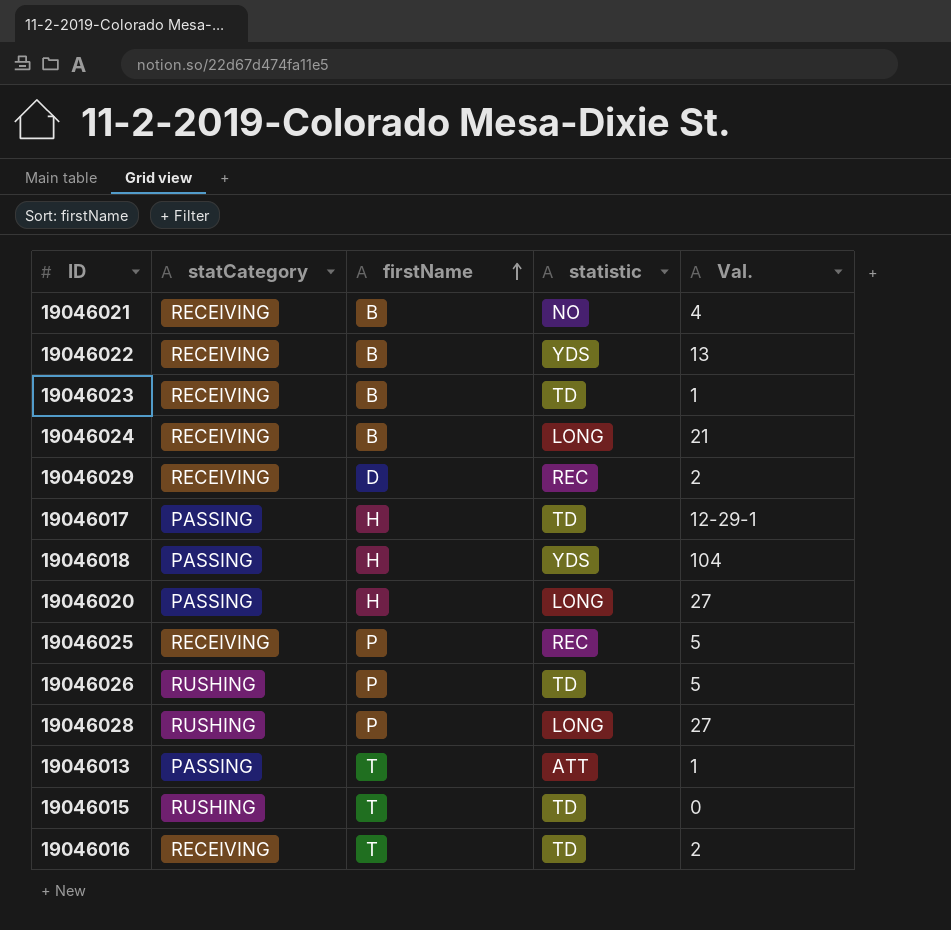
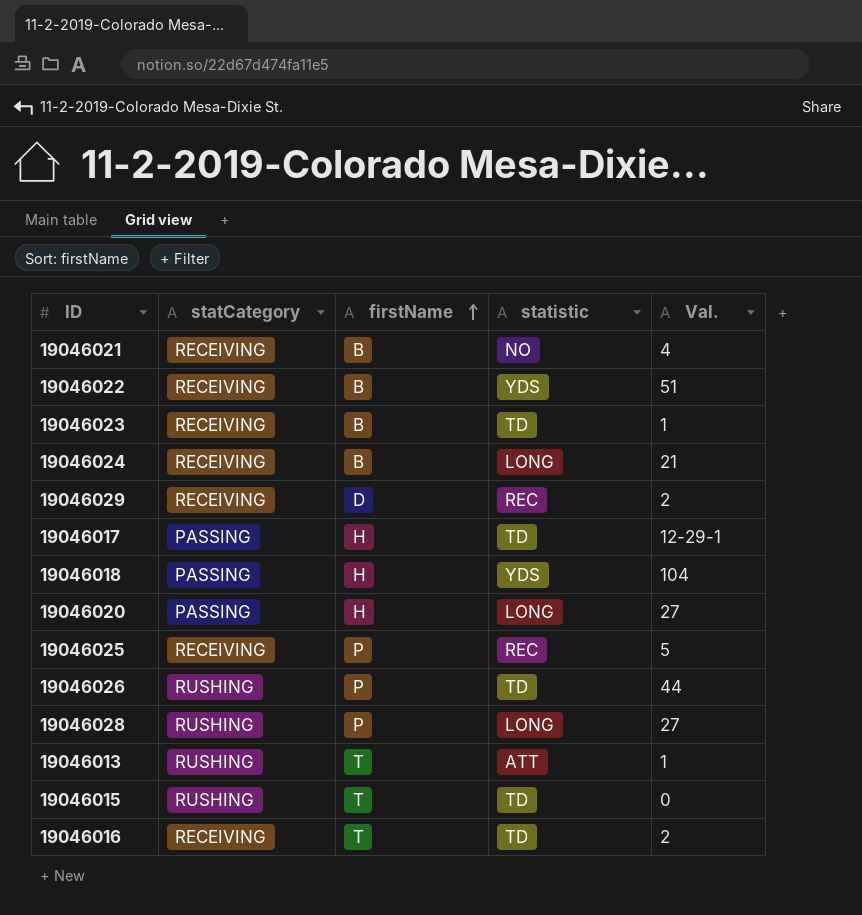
19046022 | Val.: 13 -> 51
19046026 | Val.: 5 -> 44
19046013 | statCategory: PASSING -> RUSHING

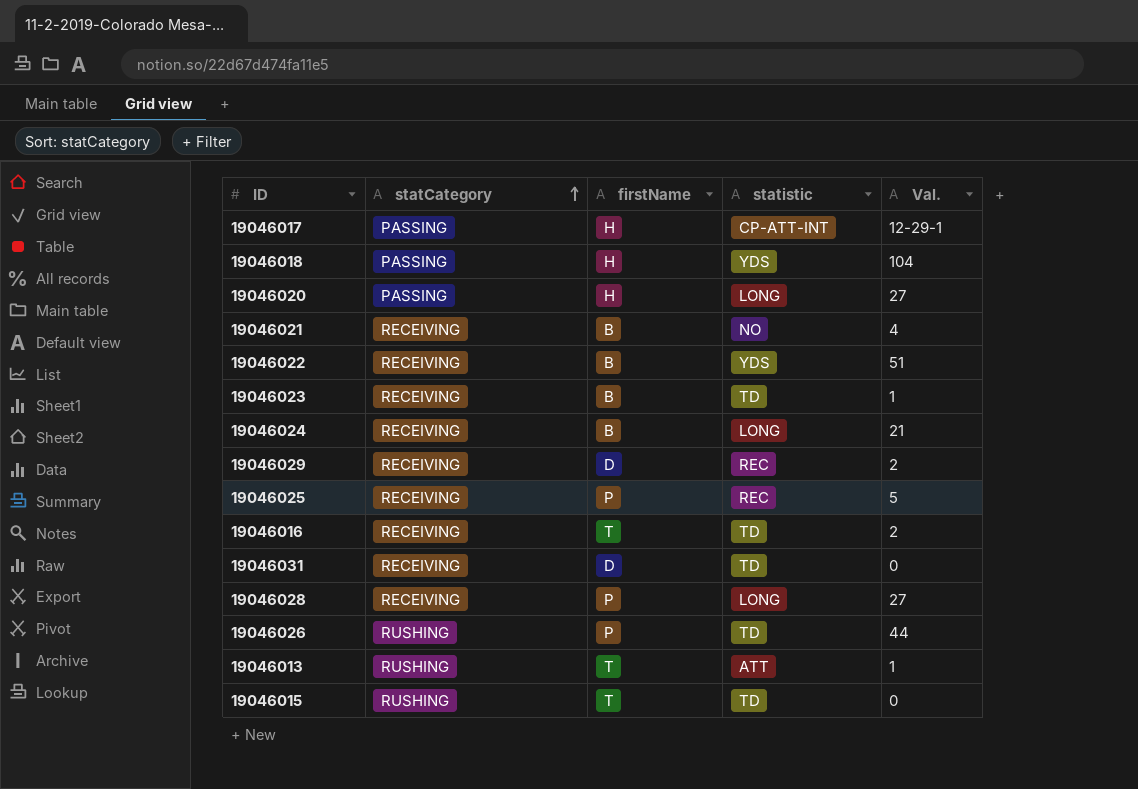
row order: firstName ascending -> statCategory ascending
19046017 | statistic: TD -> CP-ATT-INT
row 19046031: none -> RECEIVING | D | TD | 0
19046028 | statCategory: RUSHING -> RECEIVING

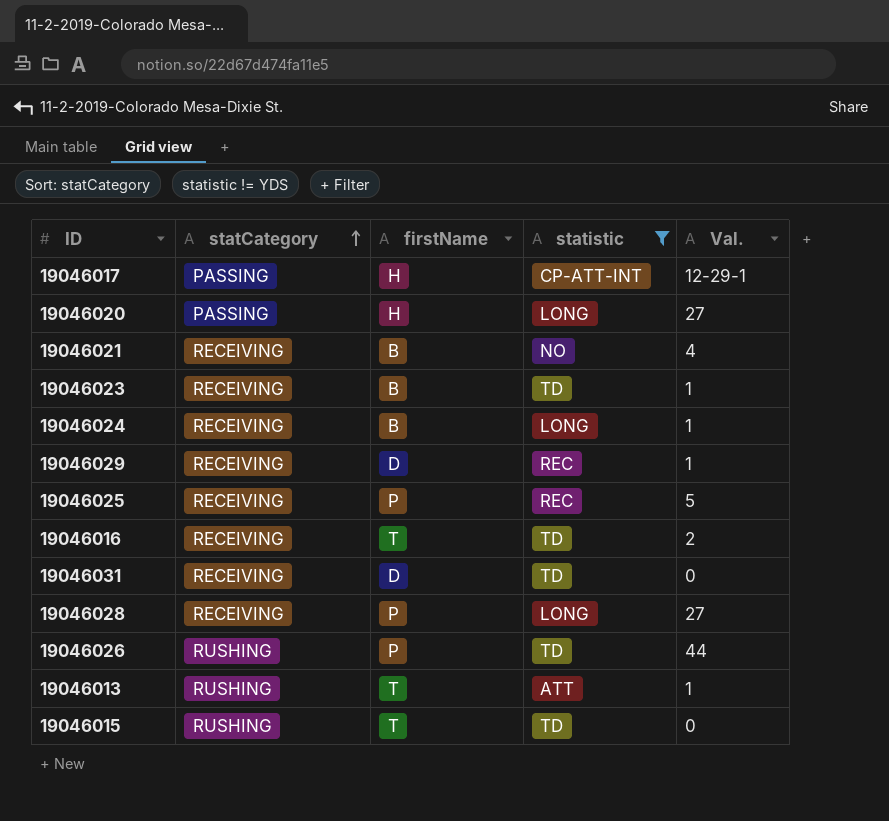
filter: none -> statistic != YDS
19046024 | Val.: 21 -> 1
19046029 | Val.: 2 -> 1

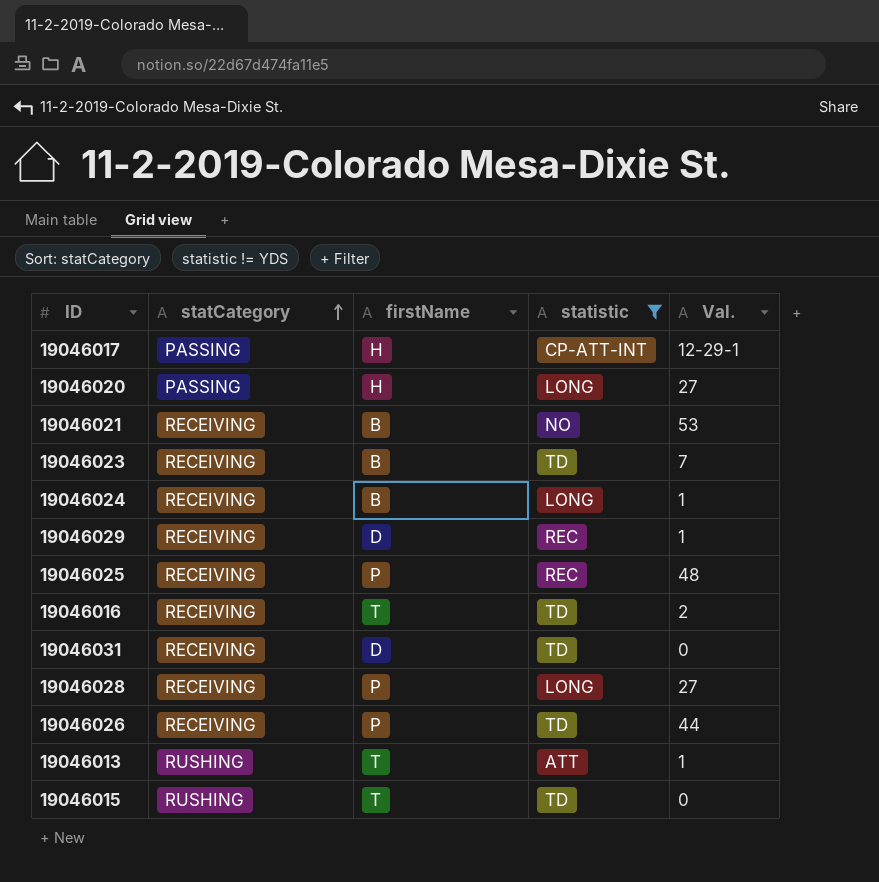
19046021 | Val.: 4 -> 53
19046023 | Val.: 1 -> 7
19046025 | Val.: 5 -> 48
19046026 | statCategory: RUSHING -> RECEIVING

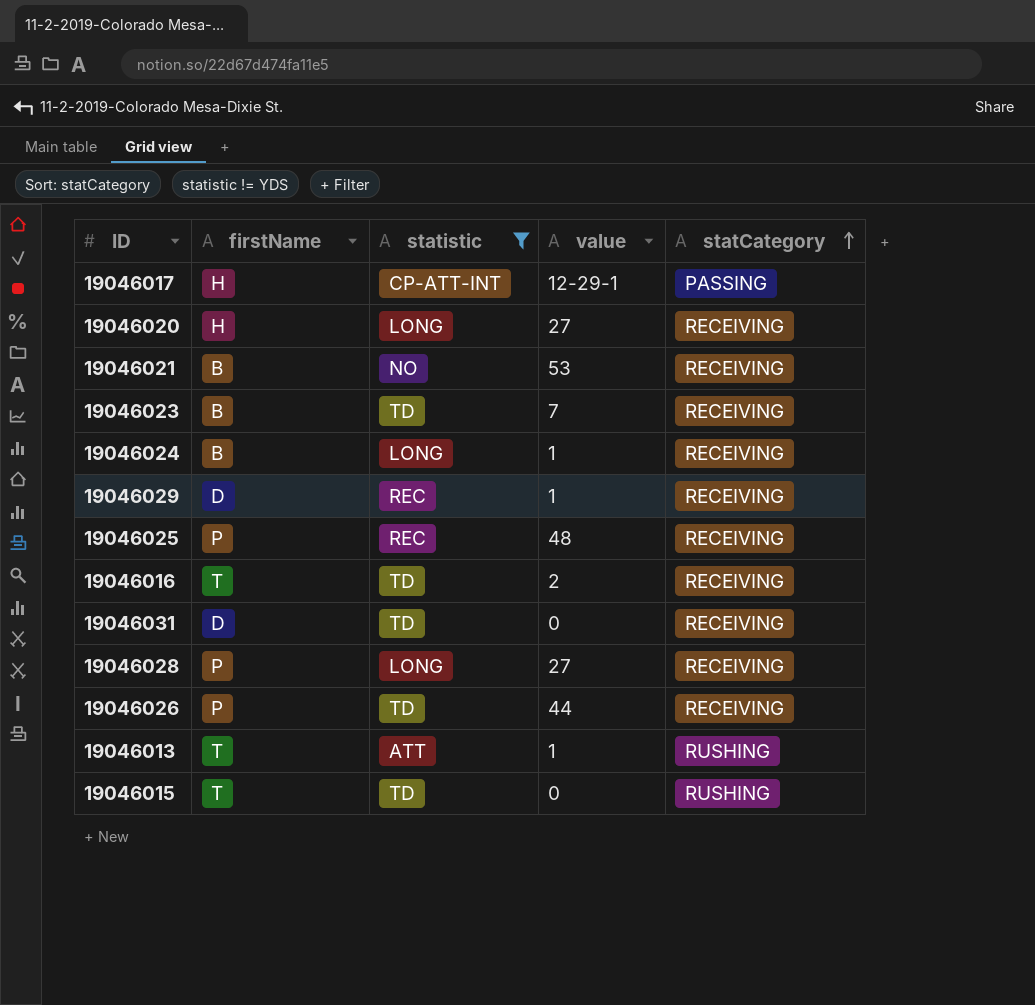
column name: Val. -> value
column statCategory | position: 2 -> 5
19046020 | statCategory: PASSING -> RECEIVING

